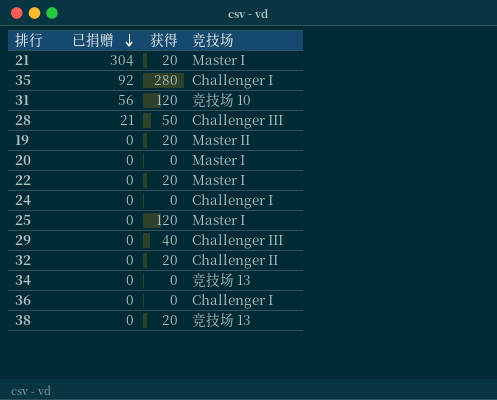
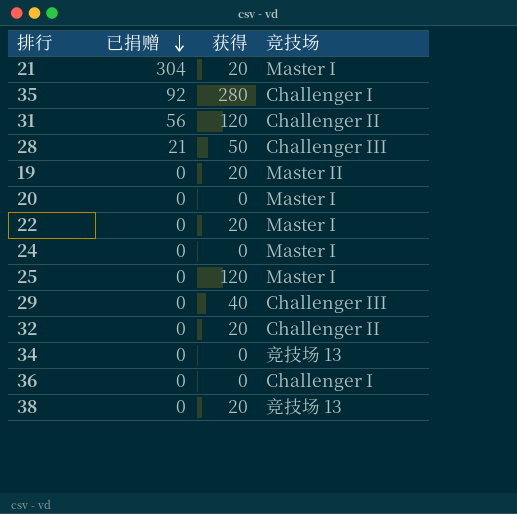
31 | 竞技场: 竞技场 10 -> Challenger II
24 | 竞技场: Challenger I -> Master I

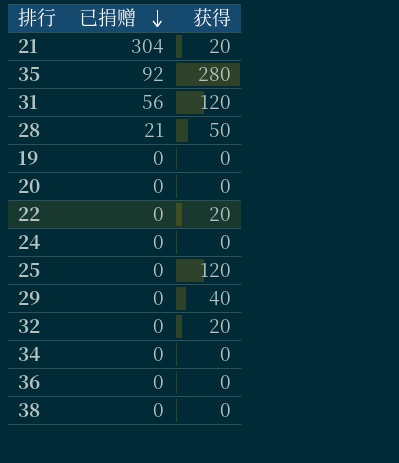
column 竞技场 | position: 4 -> none
19 | 获得: 20 -> 0
38 | 获得: 20 -> 0

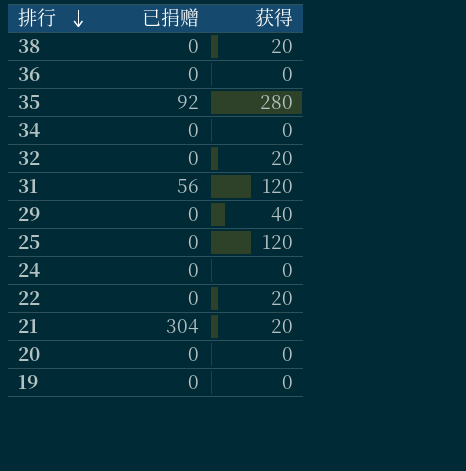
row order: 已捐赠 descending -> 排行 descending
row 28: 21 | 50 -> none
38 | 获得: 0 -> 20

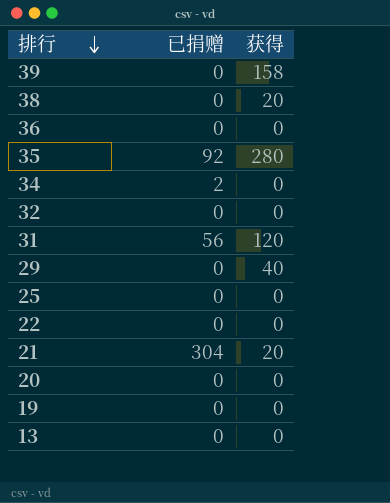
row 24: 0 | 0 -> none
row 39: none -> 0 | 158
34 | 已捐赠: 0 -> 2
32 | 获得: 20 -> 0
25 | 获得: 120 -> 0
22 | 获得: 20 -> 0
row 13: none -> 0 | 0

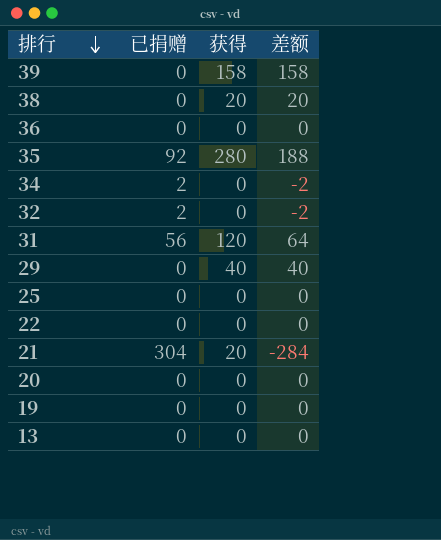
column 差额 | formula: none -> [获得] - [已捐赠]
32 | 已捐赠: 0 -> 2

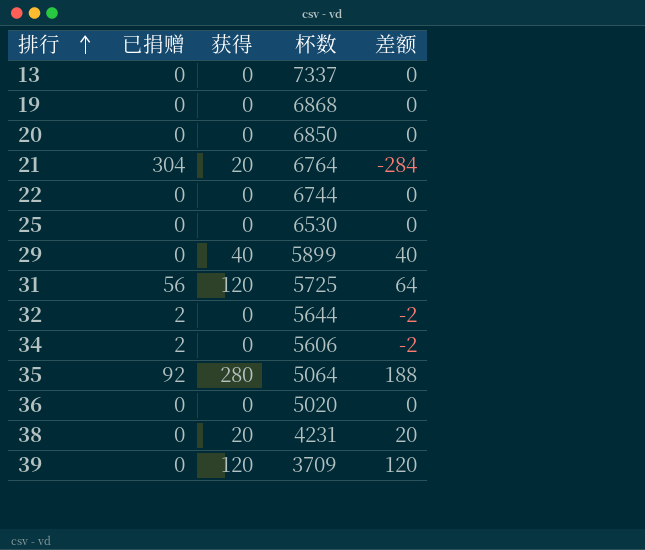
row order: 排行 descending -> 排行 ascending
column 杯数 | position: none -> 4
39 | 获得: 158 -> 120
39 | 差额: 158 -> 120

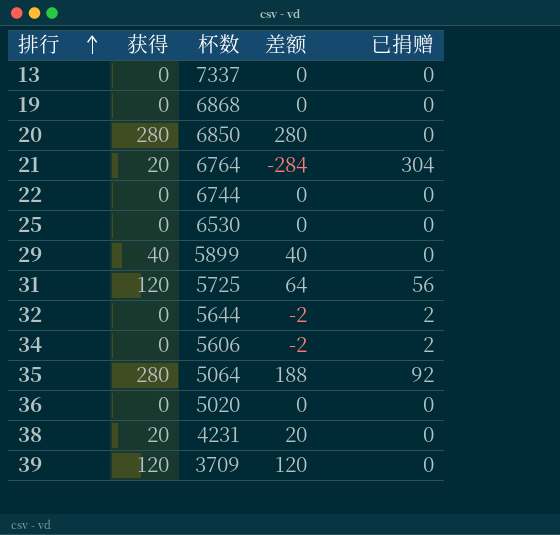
column 已捐赠 | position: 2 -> 5
20 | 获得: 0 -> 280
20 | 差额: 0 -> 280

